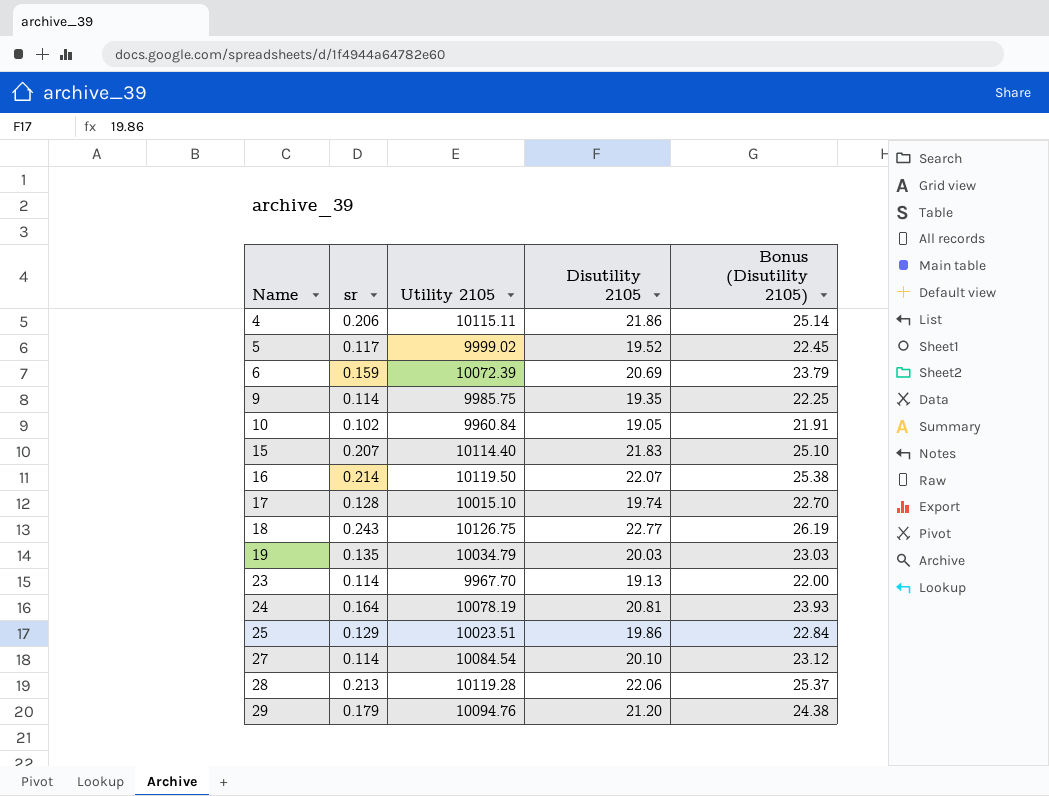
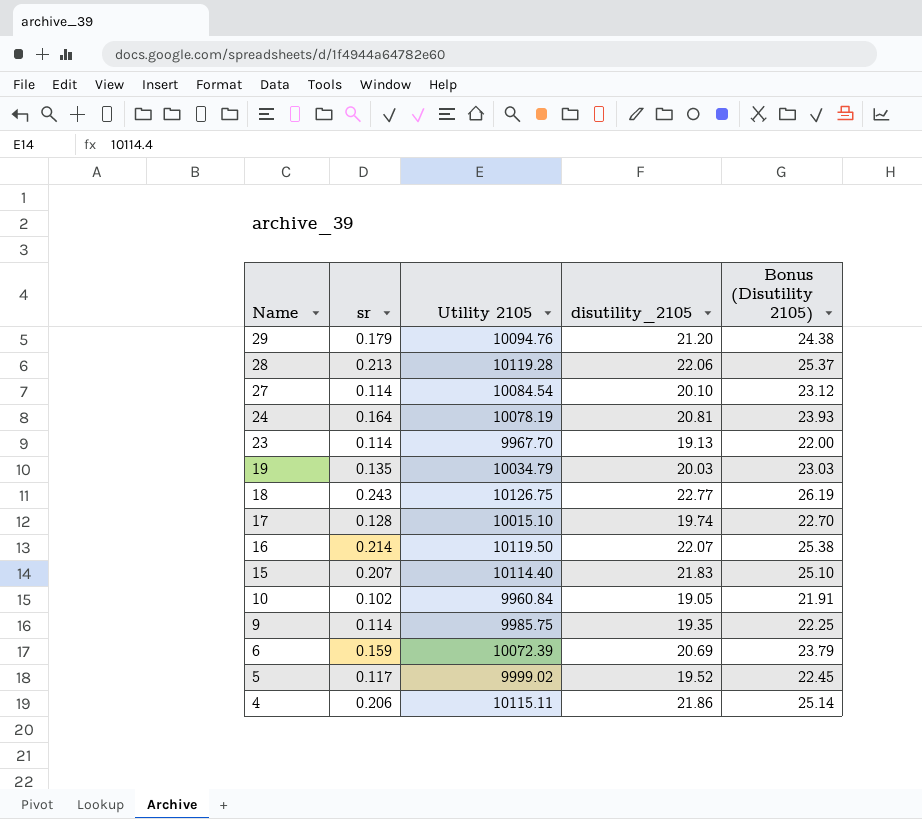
row order: Name ascending -> Name descending
column name: Disutility 2105 -> disutility_2105
row 25: 0.129 | 10023.51 | 19.86 | 22.84 -> none

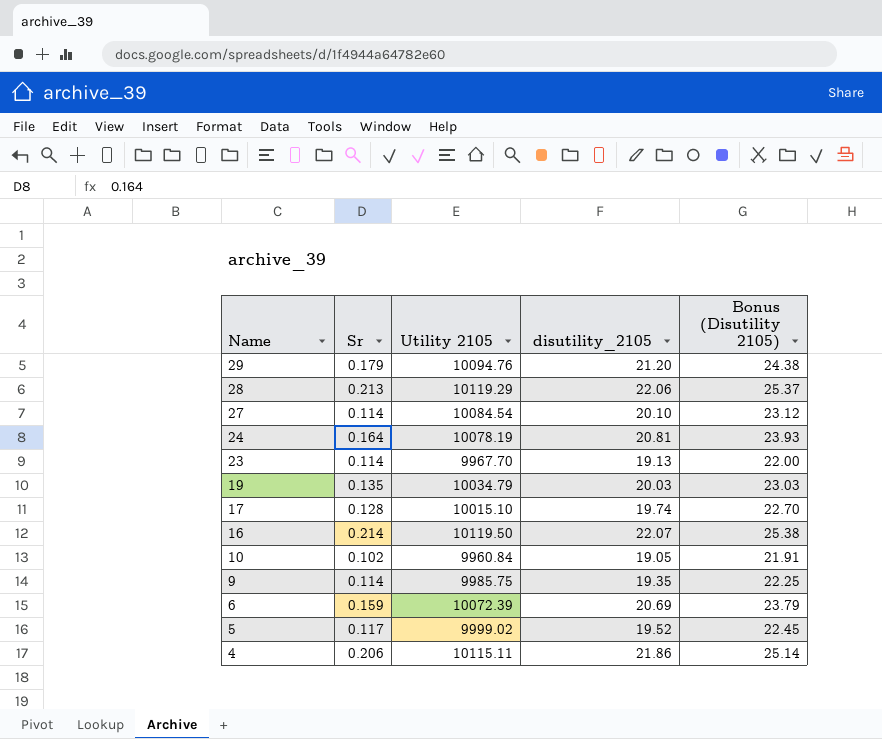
column name: sr -> Sr
row 18: 0.243 | 10126.75 | 22.77 | 26.19 -> none
row 15: 0.207 | 10114.40 | 21.83 | 25.10 -> none
28 | Utility 2105: 10119.28 -> 10119.29

